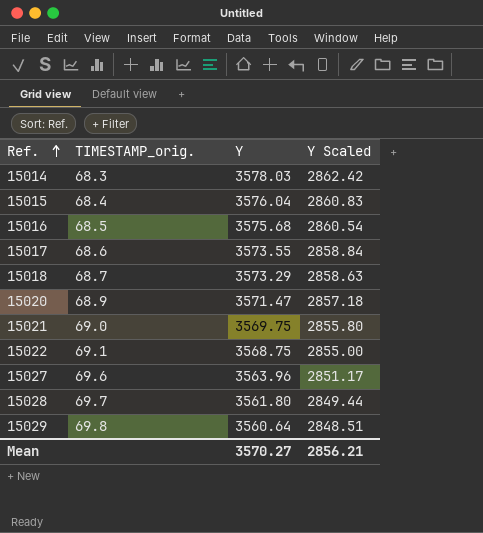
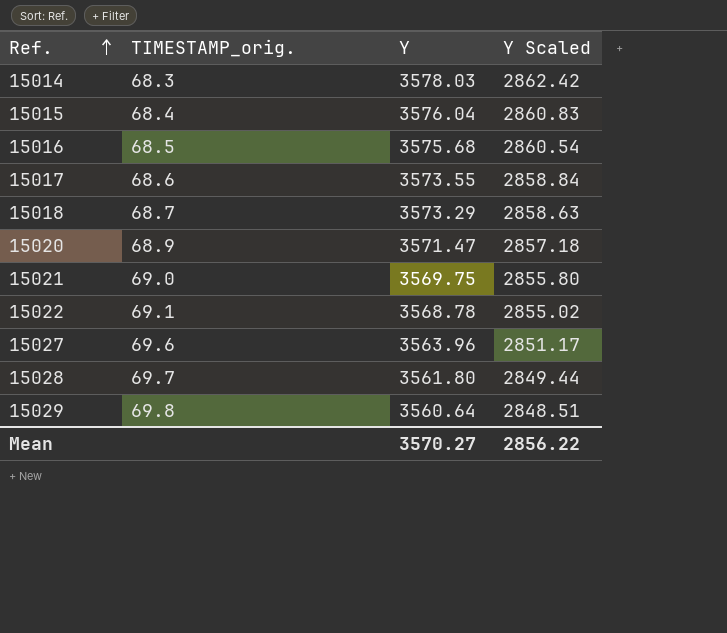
15022 | Y: 3568.75 -> 3568.78
15022 | Y Scaled: 2855.00 -> 2855.02
Mean | Y Scaled: 2856.21 -> 2856.22

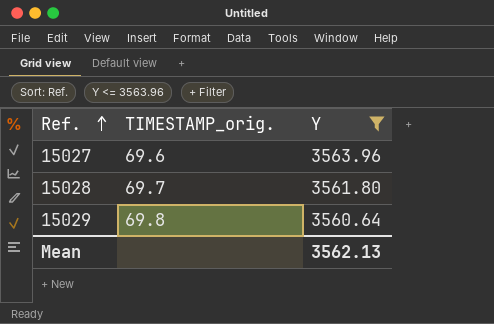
filter: none -> Y <= 3563.96
column Y Scaled | formula: [Y] * 0.8 -> none
Mean | Y: 3570.27 -> 3562.13

